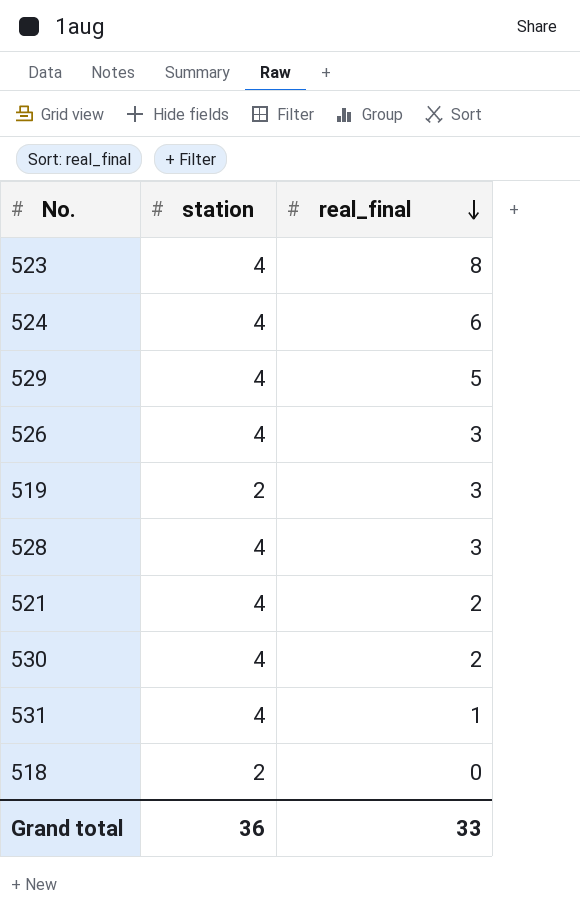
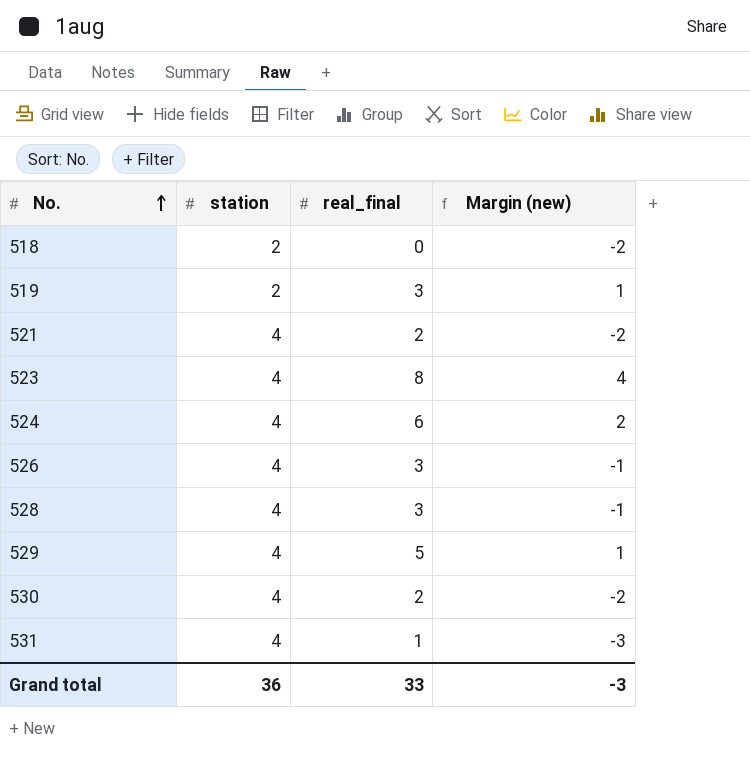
row order: real_final descending -> No. ascending
column Margin (new) | formula: none -> [real_final] - [station]

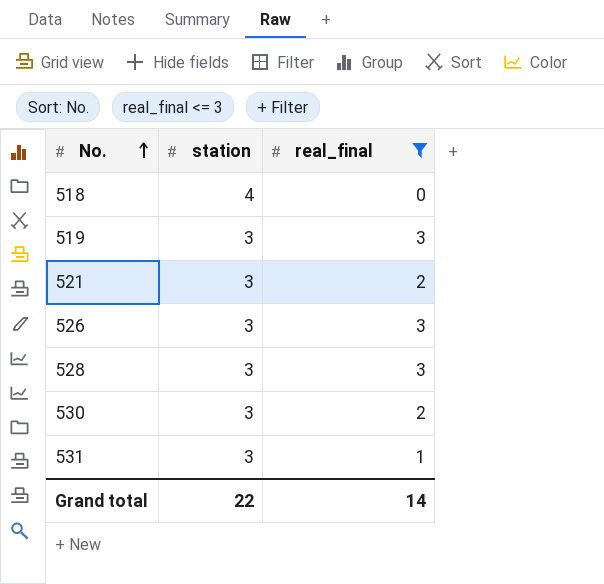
filter: none -> real_final <= 3
column Margin (new) | formula: [real_final] - [station] -> none
518 | station: 2 -> 4
519 | station: 2 -> 3
521 | station: 4 -> 3
526 | station: 4 -> 3
528 | station: 4 -> 3
530 | station: 4 -> 3
531 | station: 4 -> 3
Grand total | station: 36 -> 22
Grand total | real_final: 33 -> 14

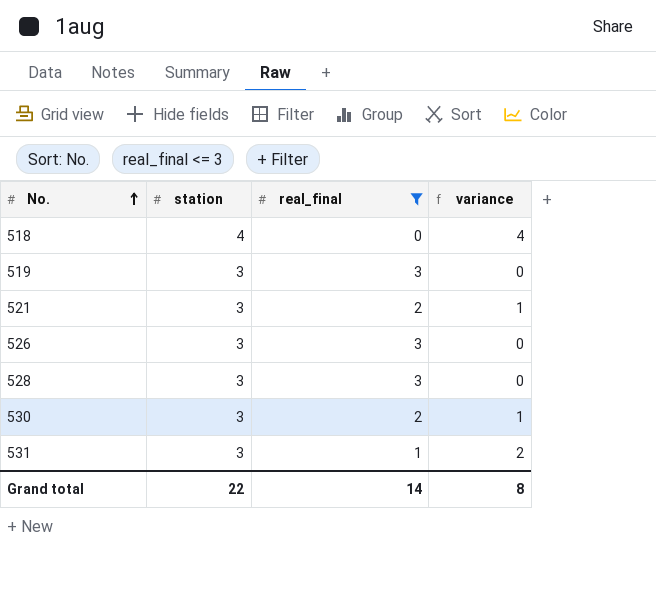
column variance | formula: none -> [station] - [real_final]

